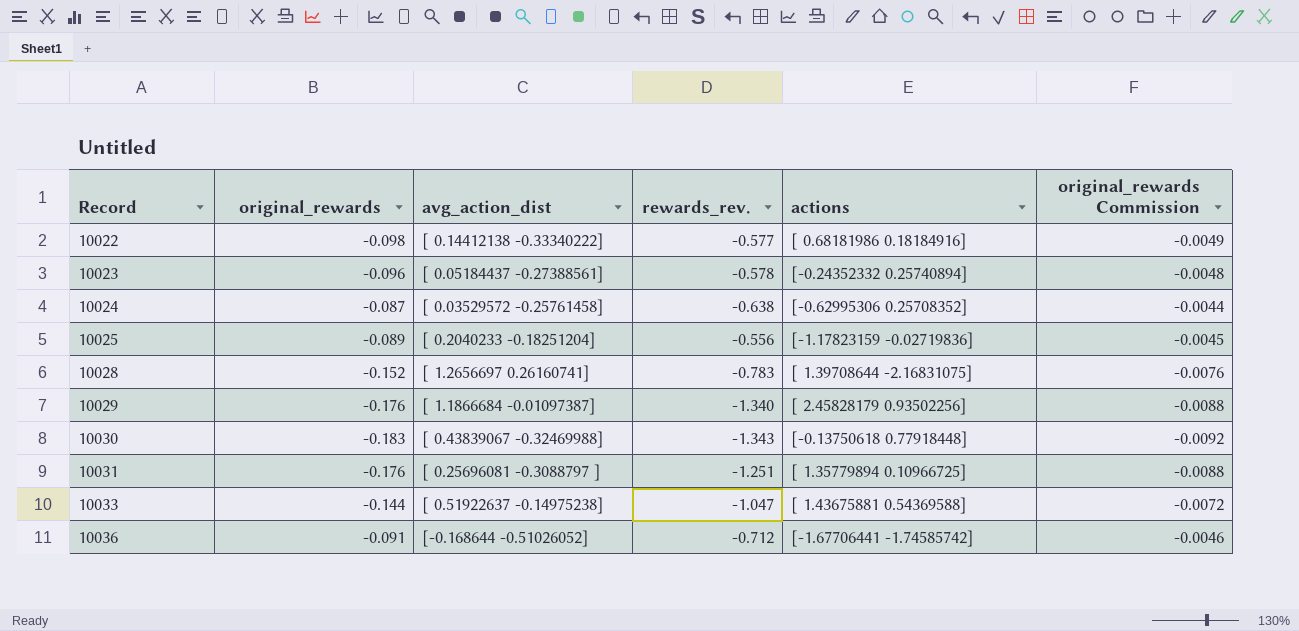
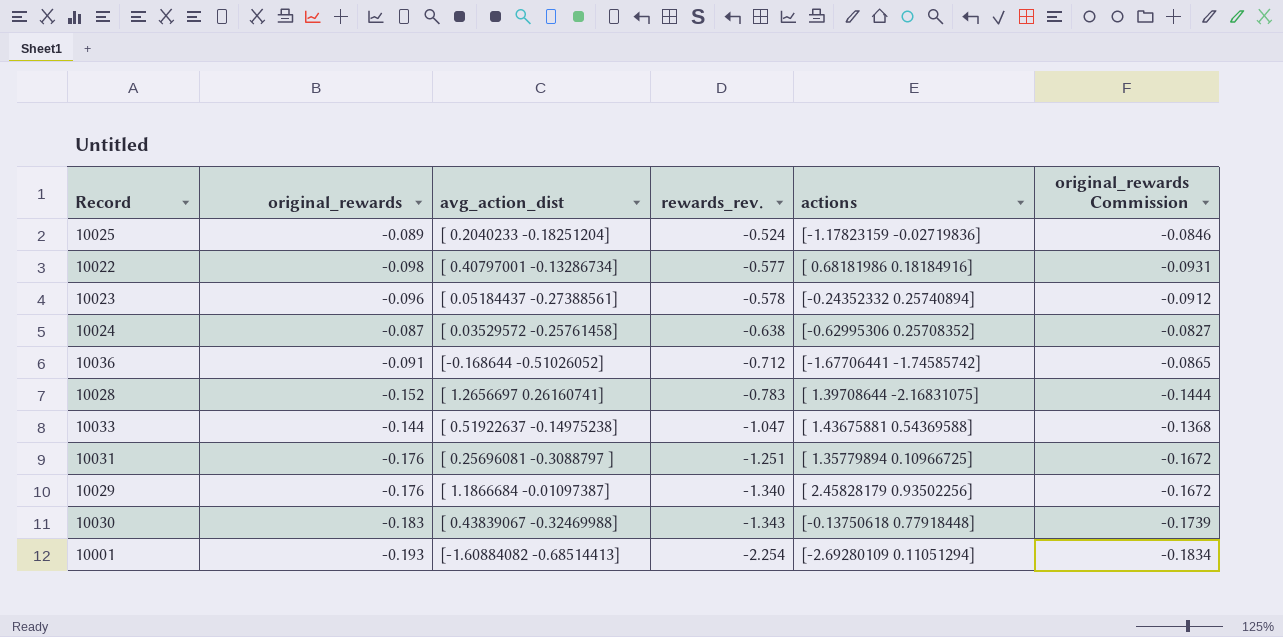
row order: Record ascending -> rewards_rev. descending
column original_rewards Commission | formula: [original_rewards] * 0.05 -> [original_rewards] * 0.95
10025 | rewards_rev.: -0.556 -> -0.524
10022 | avg_action_dist: [ 0.14412138 -0.33340222] -> [ 0.40797001 -0.13286734]
row 10001: none -> -0.193 | [-1.60884082 -0.68514413] | -2.254 | [-2.69280109 0.11051294] | -0.1834

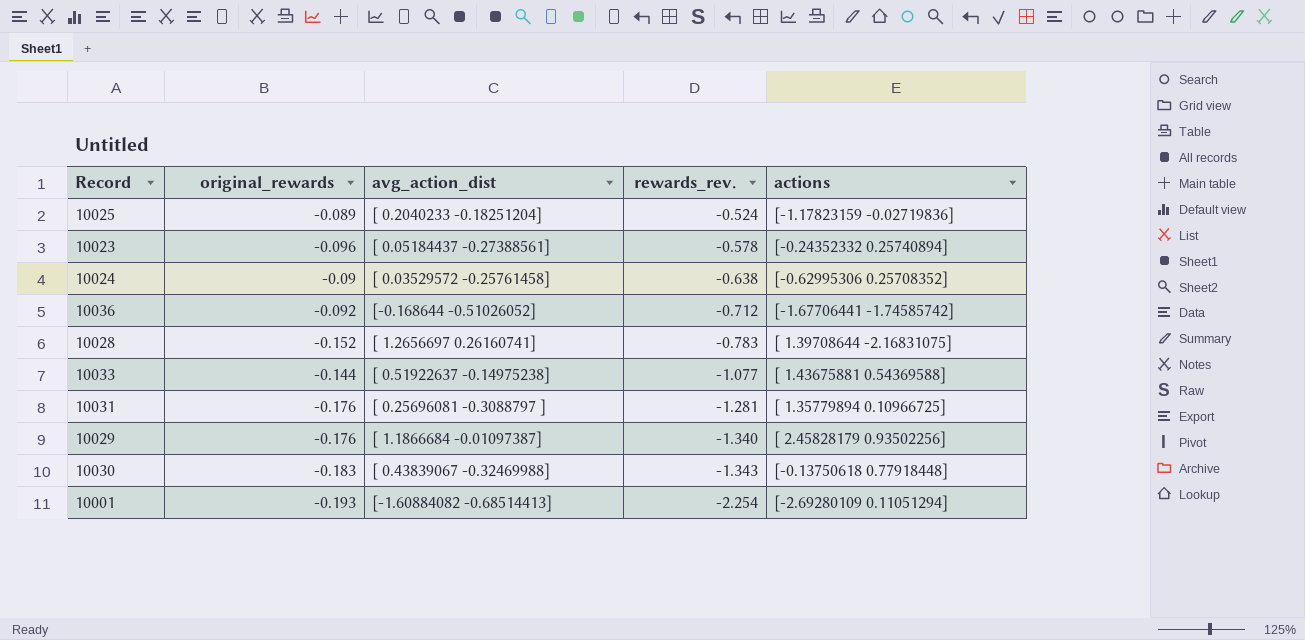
column original_rewards Commission | formula: [original_rewards] * 0.95 -> none
row 10022: -0.098 | [ 0.40797001 -0.13286734] | -0.577 | [ 0.68181986 0.18184916] | -0.0931 -> none
10024 | original_rewards: -0.087 -> -0.09
10036 | original_rewards: -0.091 -> -0.092
10033 | rewards_rev.: -1.047 -> -1.077
10031 | rewards_rev.: -1.251 -> -1.281

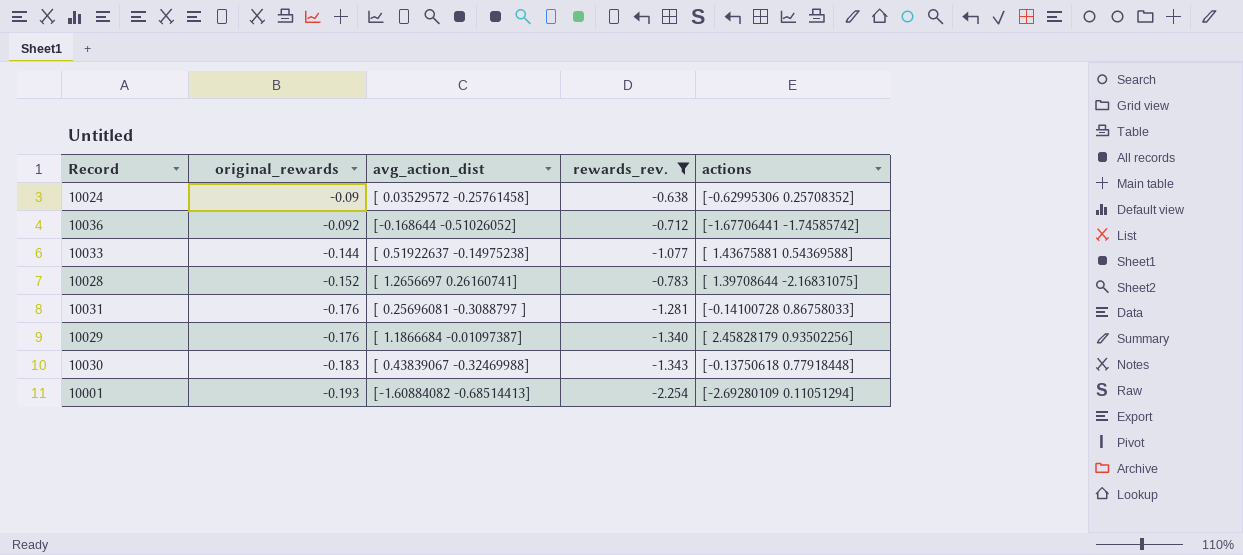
filter: none -> rewards_rev. <= -0.638
row order: rewards_rev. descending -> original_rewards descending
10031 | actions: [ 1.35779894 0.10966725] -> [-0.14100728 0.86758033]

